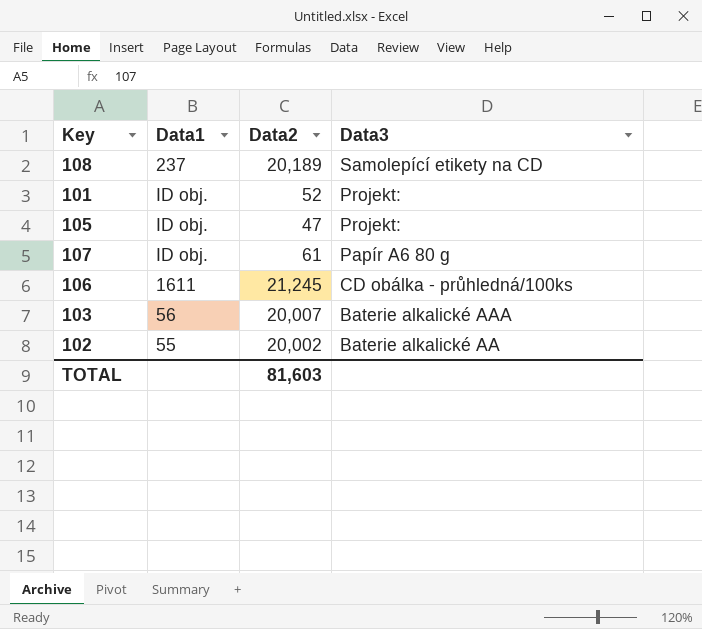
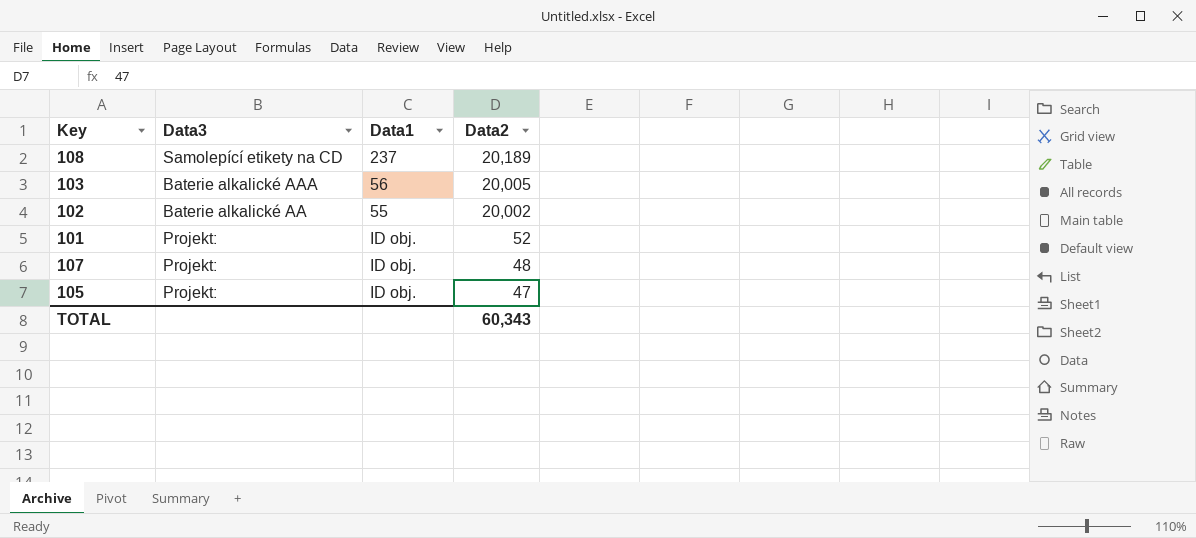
row order: Data3 descending -> Data2 descending
column Data3 | position: 4 -> 2
row 106: 1611 | 21,245 | CD obálka - průhledná/100ks -> none
103 | Data2: 20,007 -> 20,005
107 | Data3: Papír A6 80 g -> Projekt:
107 | Data2: 61 -> 48
TOTAL | Data2: 81,603 -> 60,343

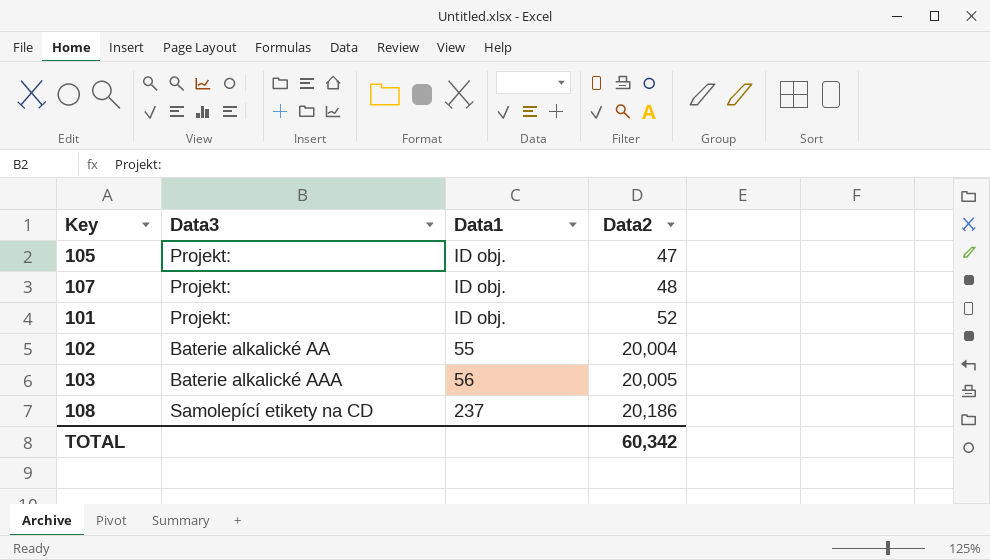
row order: Data2 descending -> Data2 ascending
102 | Data2: 20,002 -> 20,004
108 | Data2: 20,189 -> 20,186
TOTAL | Data2: 60,343 -> 60,342

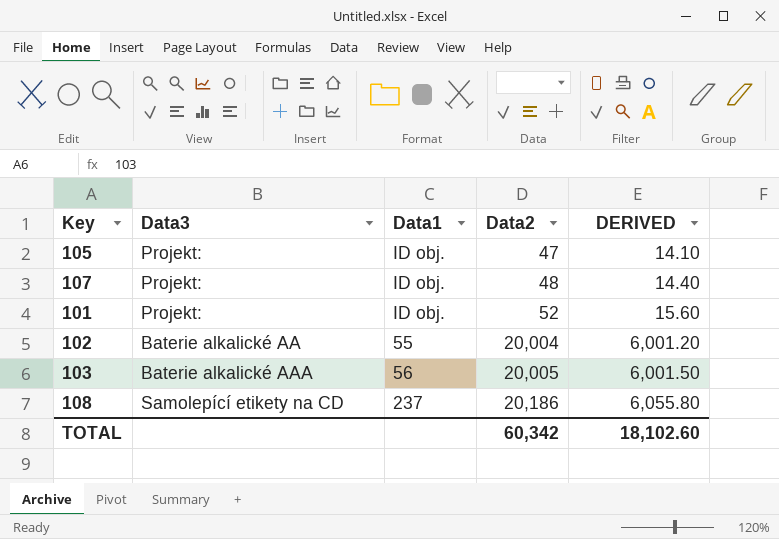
column DERIVED | formula: none -> [Data2] * 0.3

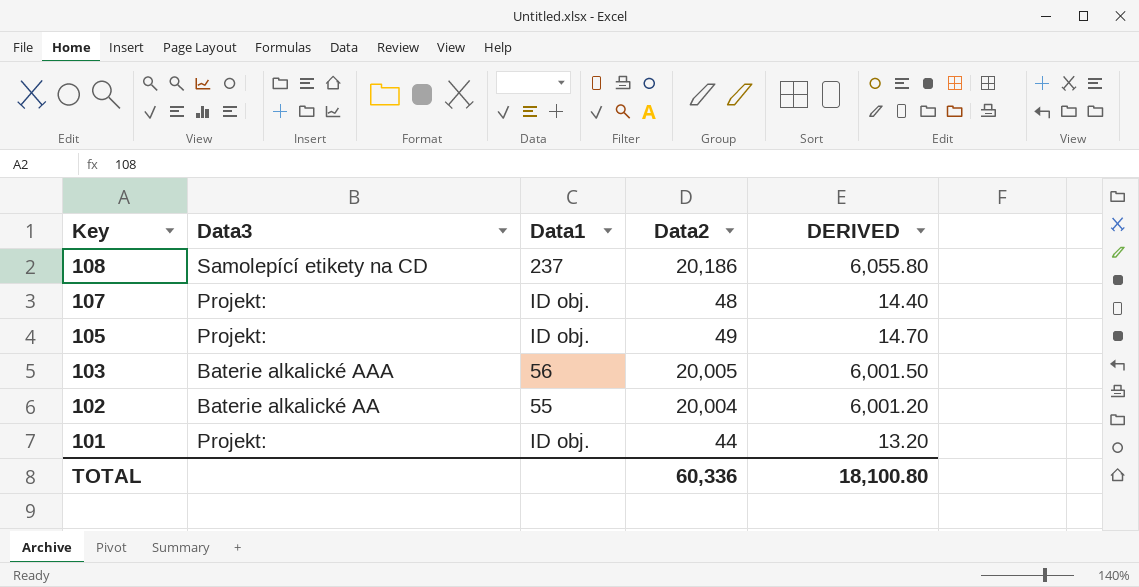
row order: Data2 ascending -> Key descending
105 | Data2: 47 -> 49
105 | DERIVED: 14.10 -> 14.70
101 | Data2: 52 -> 44
101 | DERIVED: 15.60 -> 13.20
TOTAL | Data2: 60,342 -> 60,336
TOTAL | DERIVED: 18,102.60 -> 18,100.80

